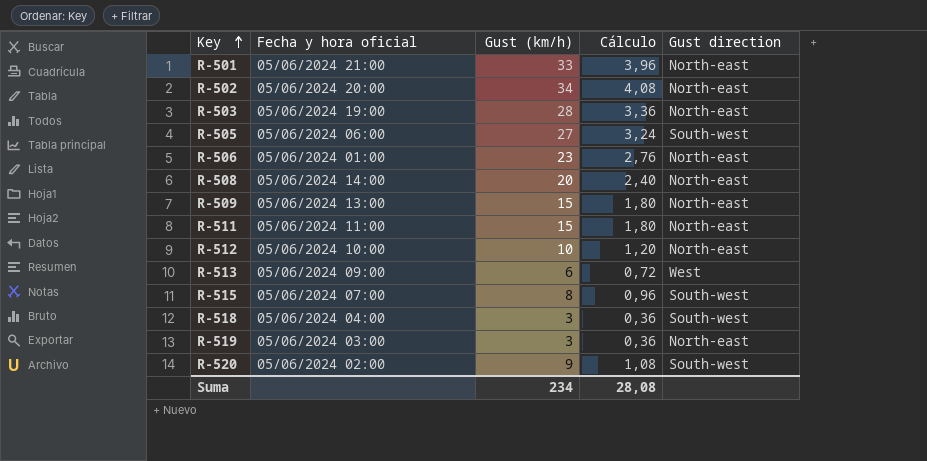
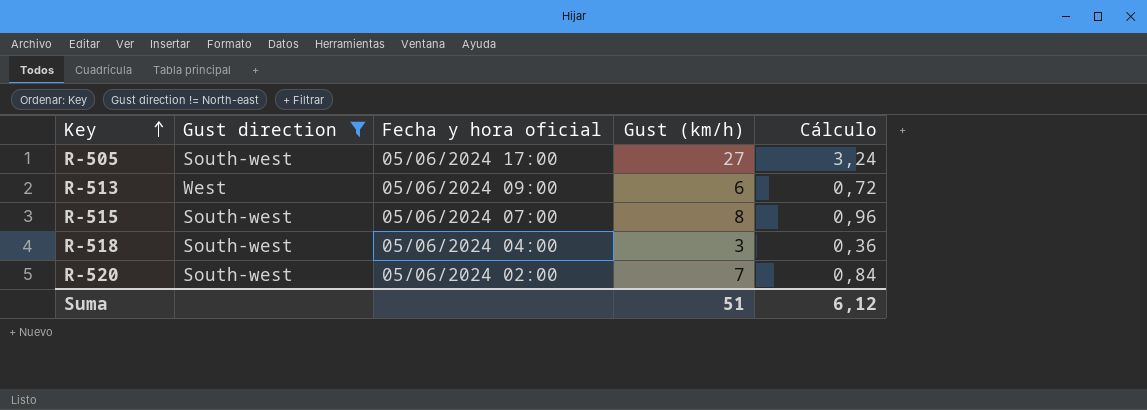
filter: none -> Gust direction != North-east
column Gust direction | position: 5 -> 2
R-505 | Fecha y hora oficial: 05/06/2024 06:00 -> 05/06/2024 17:00
R-520 | Gust (km/h): 9 -> 7
R-520 | Cálculo: 1,08 -> 0,84
Suma | Gust (km/h): 234 -> 51
Suma | Cálculo: 28,08 -> 6,12

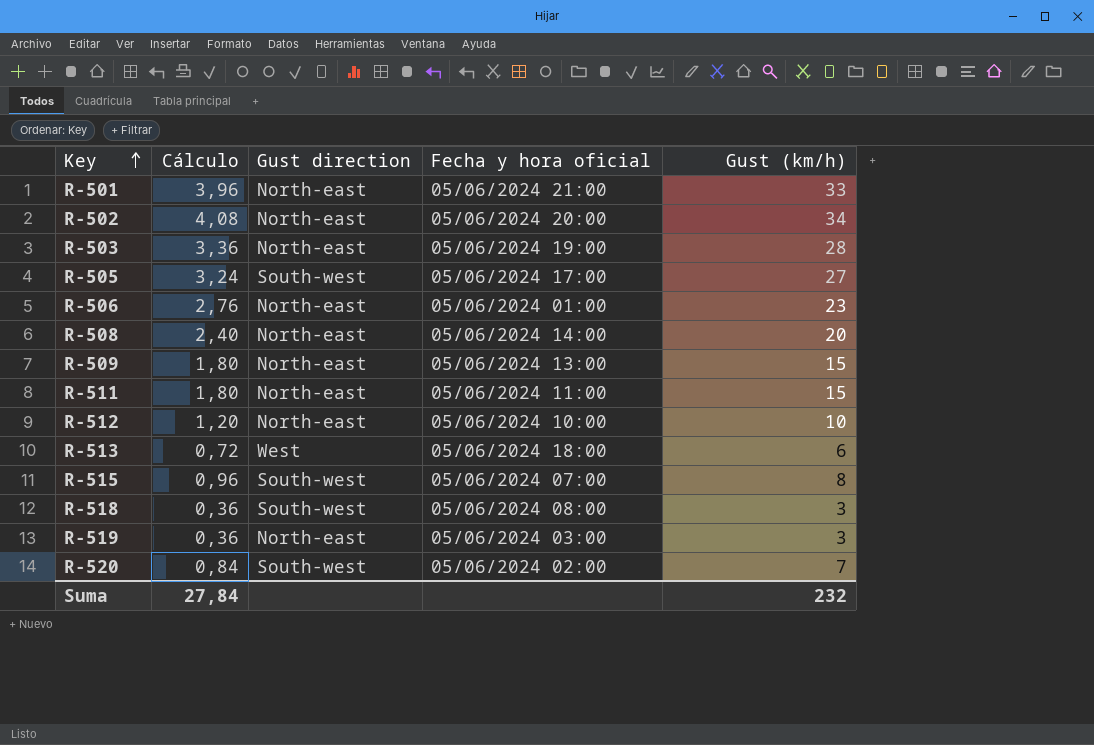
filter: Gust direction != North-east -> none
column Cálculo | position: 5 -> 2
R-513 | Fecha y hora oficial: 05/06/2024 09:00 -> 05/06/2024 18:00
R-518 | Fecha y hora oficial: 05/06/2024 04:00 -> 05/06/2024 08:00
Suma | Cálculo: 6,12 -> 27,84
Suma | Gust (km/h): 51 -> 232

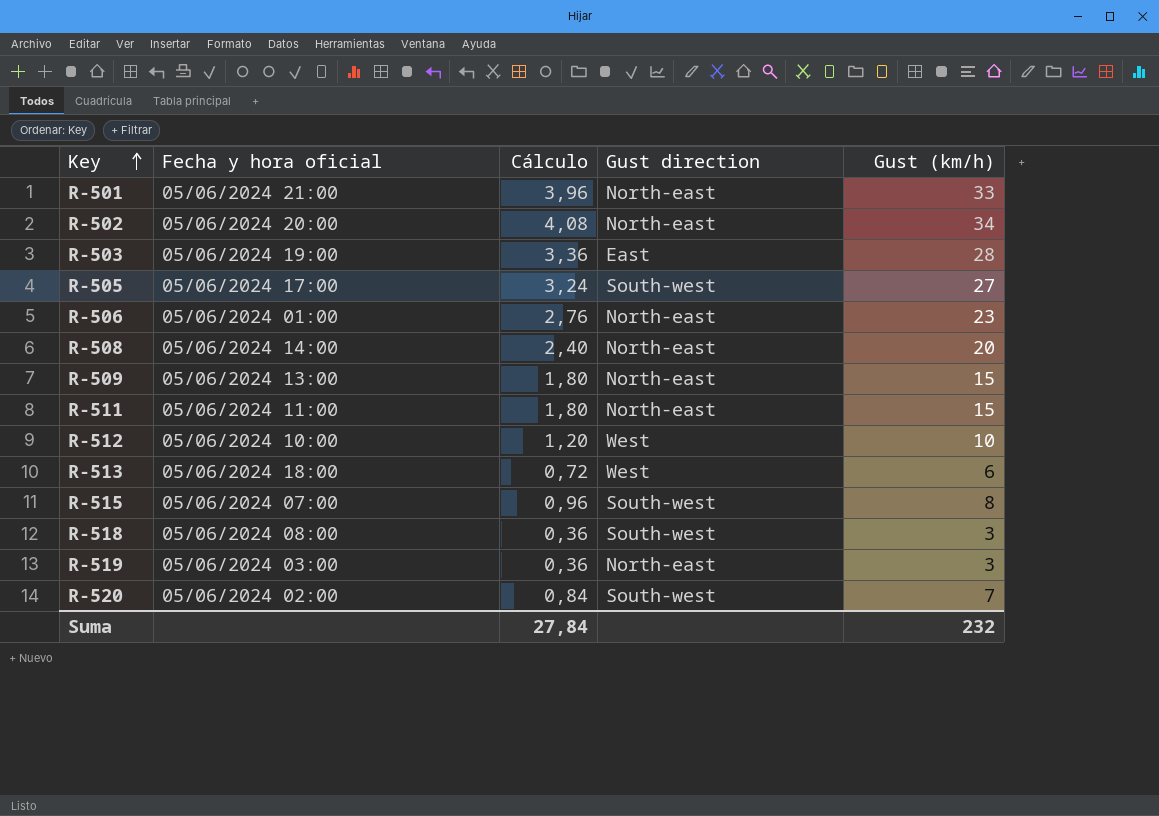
column Fecha y hora oficial | position: 4 -> 2
R-503 | Gust direction: North-east -> East
R-512 | Gust direction: North-east -> West

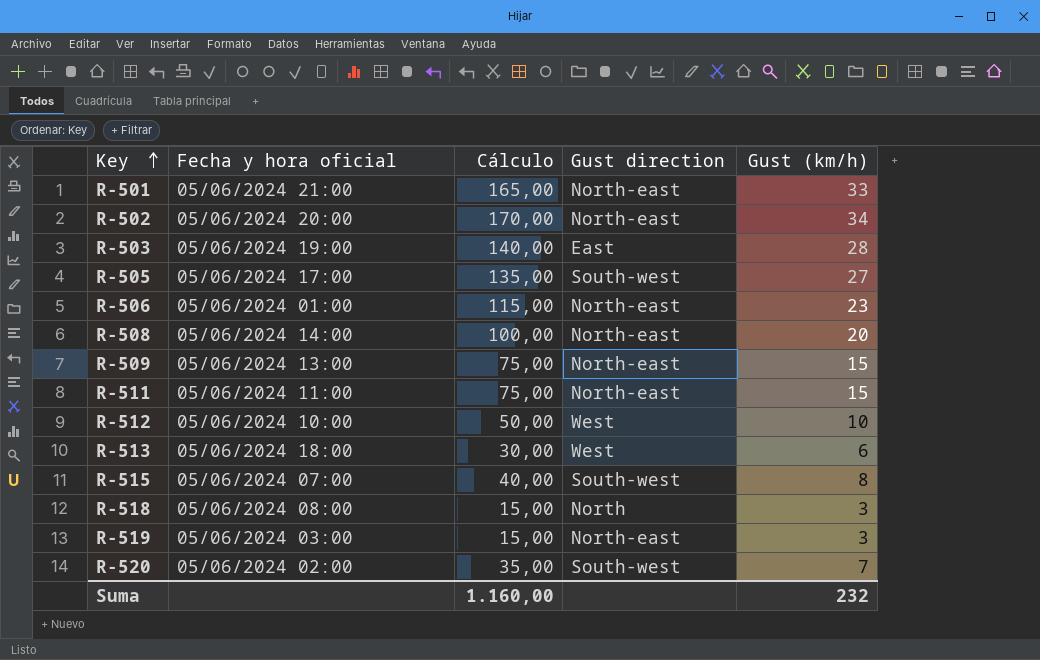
column Cálculo | formula: [Gust (km/h)] * 0,12 -> [Gust (km/h)] * 5
R-518 | Gust direction: South-west -> North
Suma | Cálculo: 27,84 -> 1.160,00

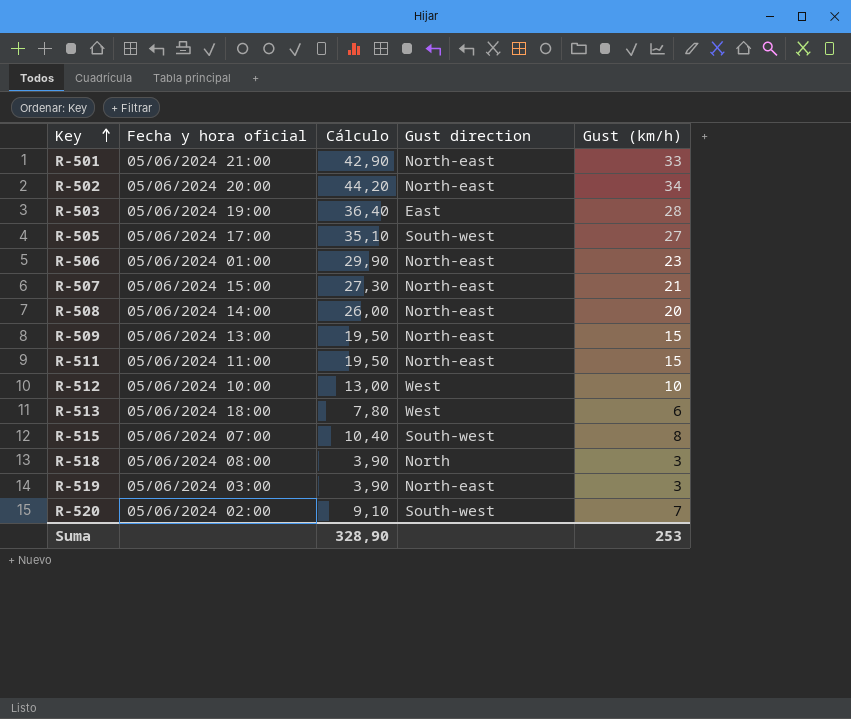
column Cálculo | formula: [Gust (km/h)] * 5 -> [Gust (km/h)] * 1,3
row R-507: none -> 05/06/2024 15:00 | 27,30 | North-east | 21
Suma | Cálculo: 1.160,00 -> 328,90
Suma | Gust (km/h): 232 -> 253

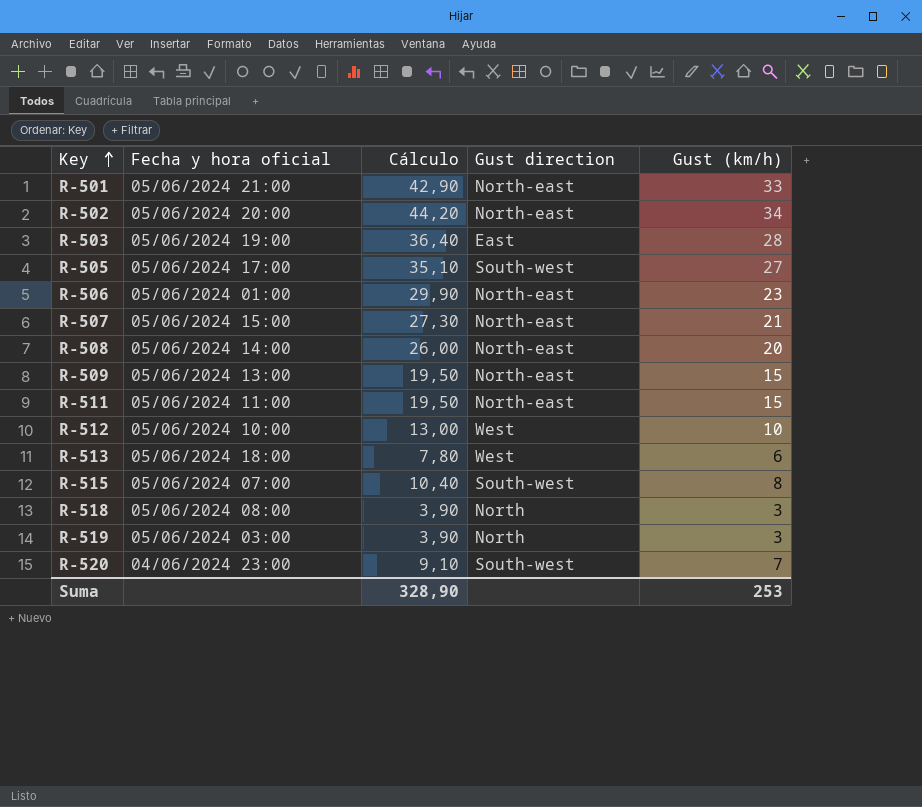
R-519 | Gust direction: North-east -> North
R-520 | Fecha y hora oficial: 05/06/2024 02:00 -> 04/06/2024 23:00

